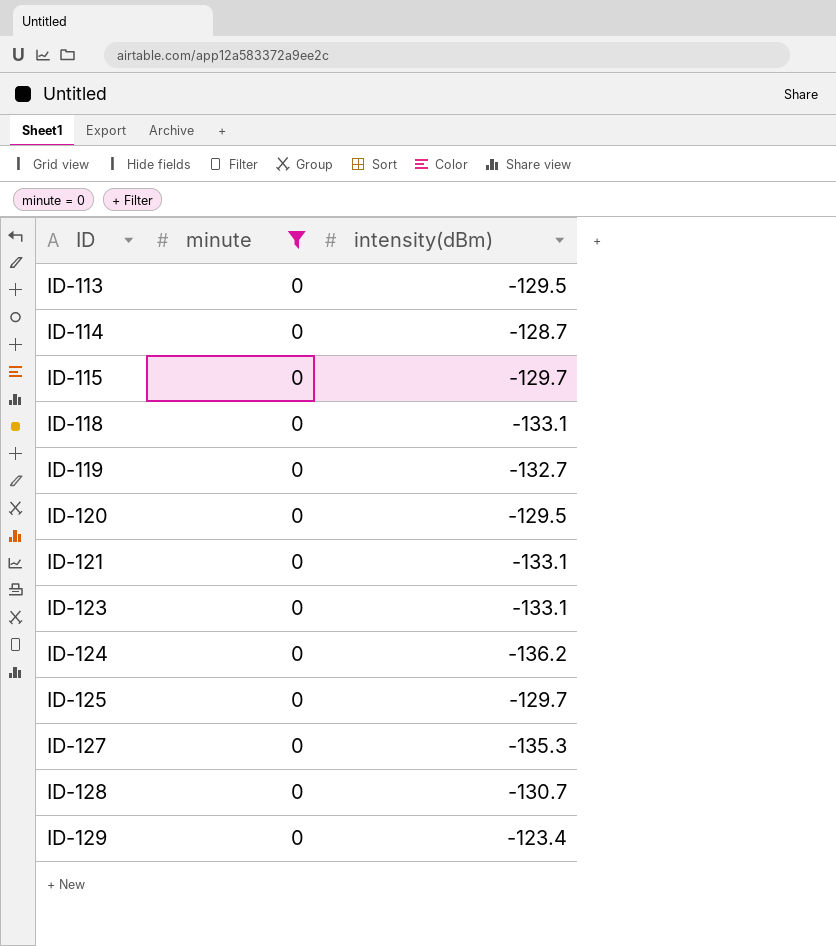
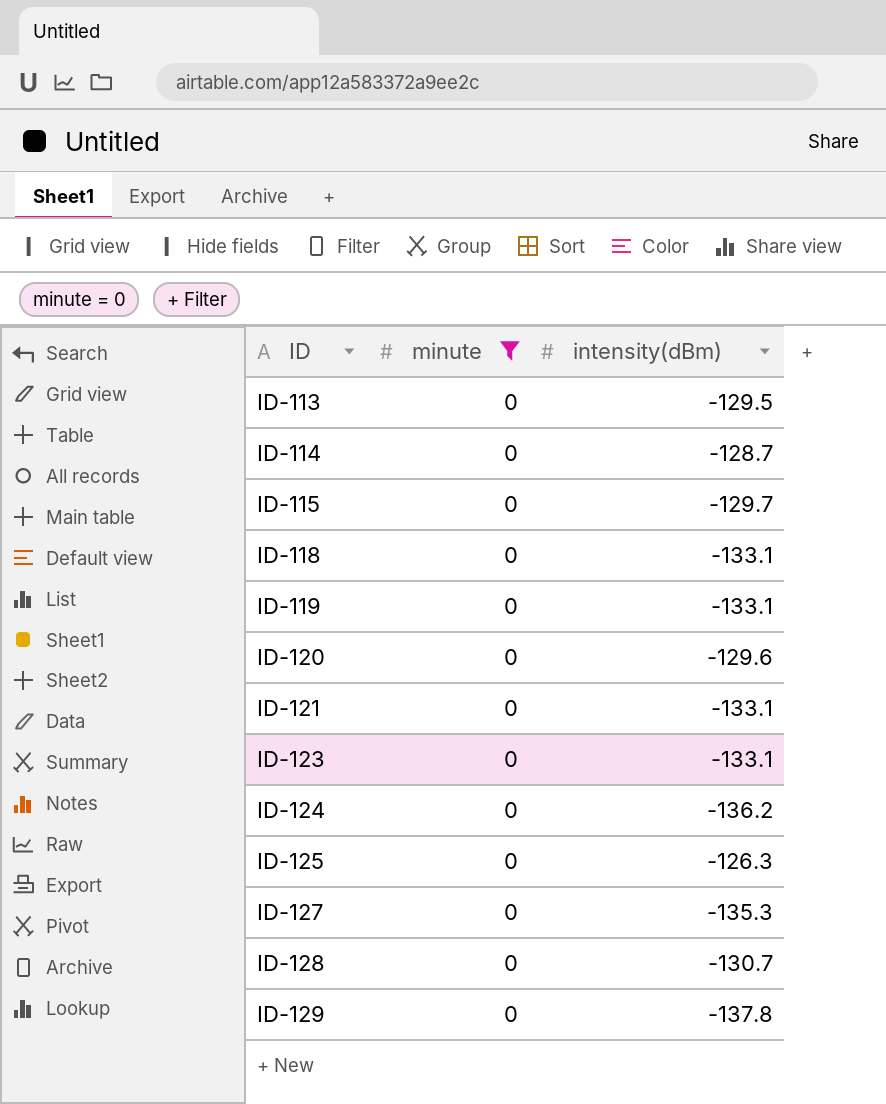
ID-119 | intensity(dBm): -132.7 -> -133.1
ID-120 | intensity(dBm): -129.5 -> -129.6
ID-125 | intensity(dBm): -129.7 -> -126.3
ID-129 | intensity(dBm): -123.4 -> -137.8

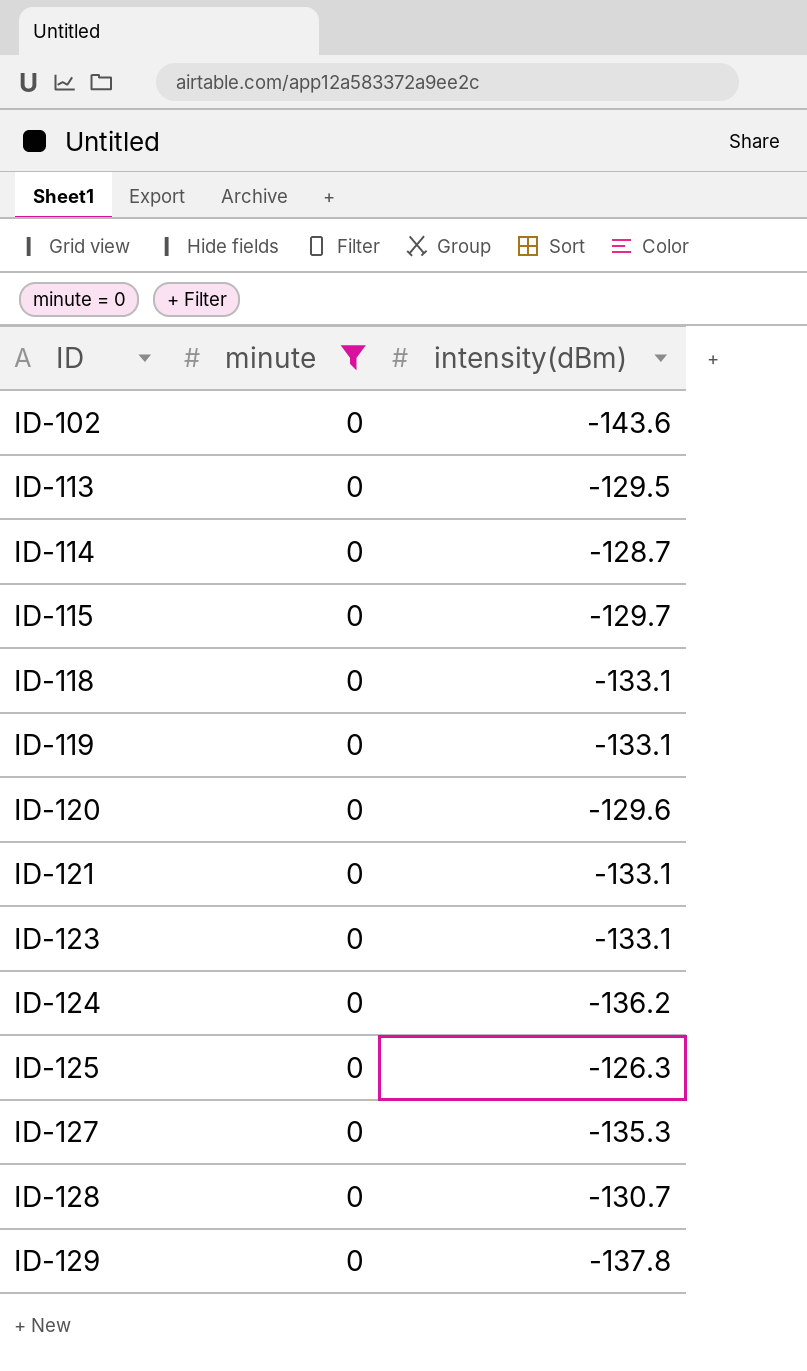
row ID-102: none -> 0 | -143.6

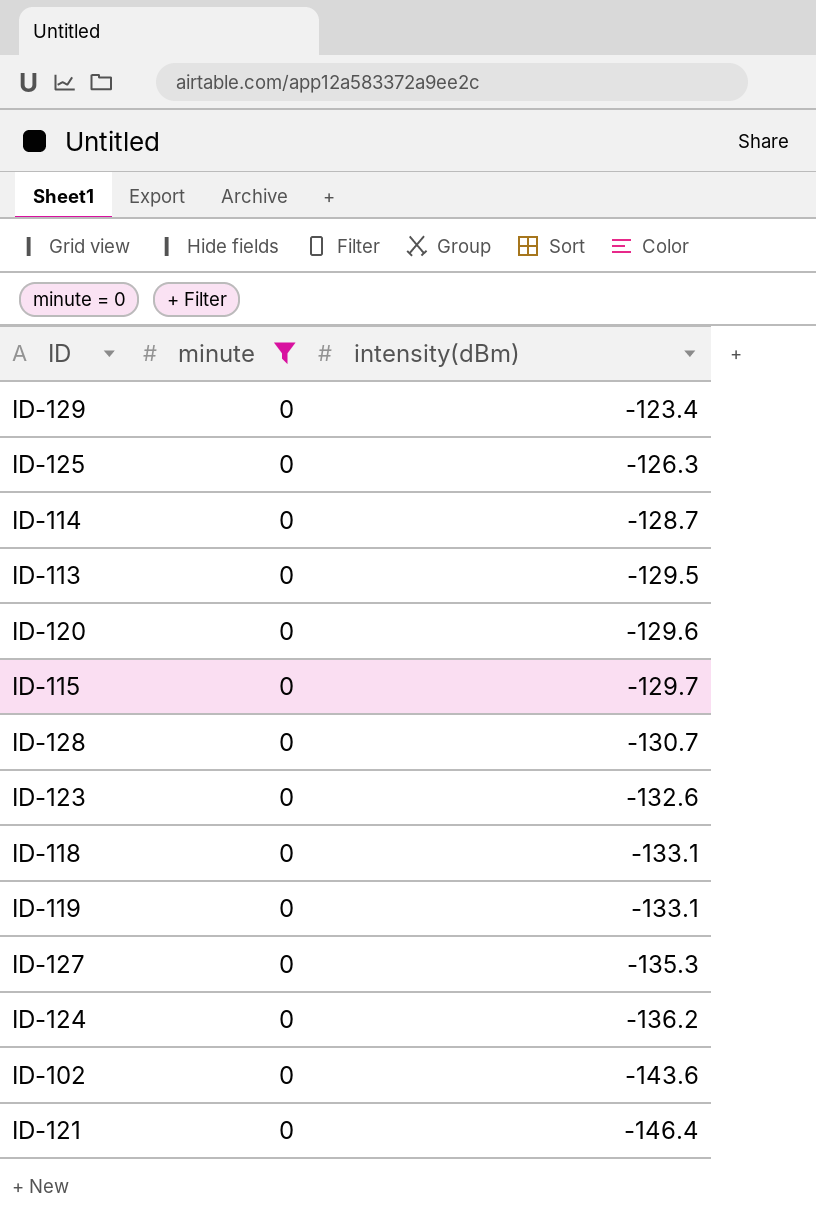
row order: ID ascending -> intensity(dBm) descending
ID-129 | intensity(dBm): -137.8 -> -123.4
ID-123 | intensity(dBm): -133.1 -> -132.6
ID-121 | intensity(dBm): -133.1 -> -146.4

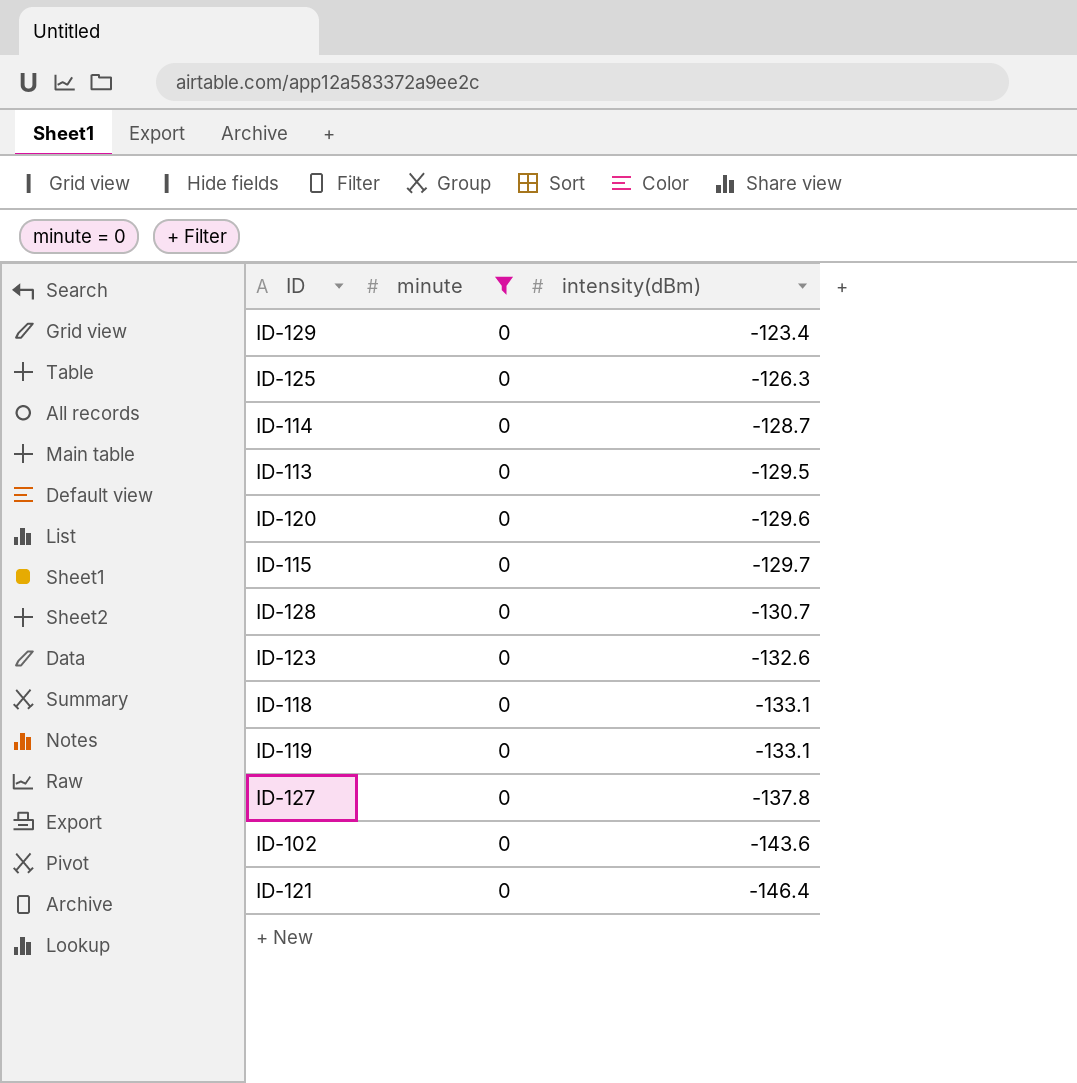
row ID-124: 0 | -136.2 -> none
ID-127 | intensity(dBm): -135.3 -> -137.8

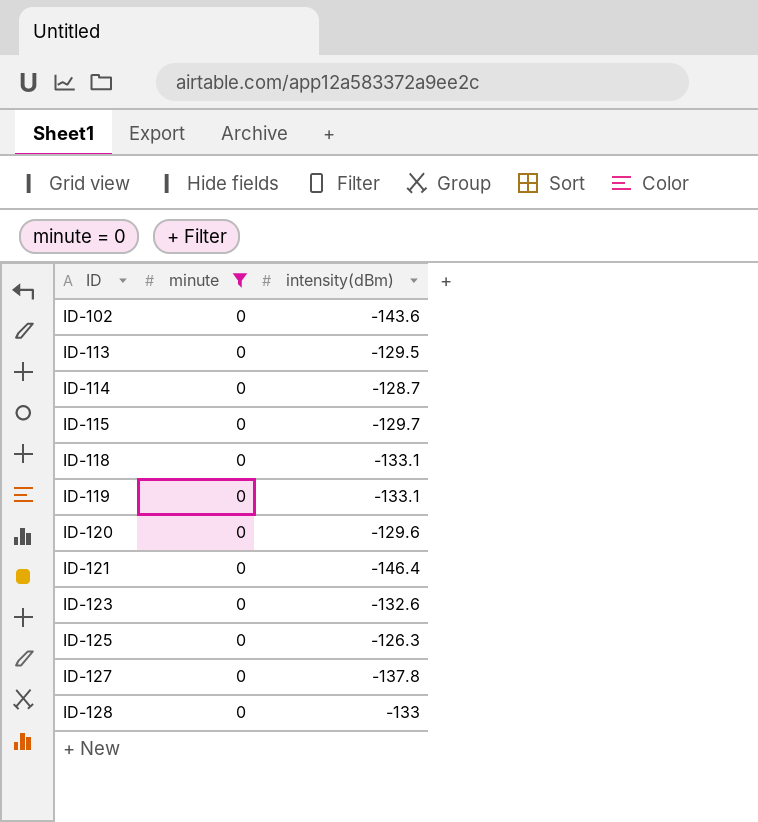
row order: intensity(dBm) descending -> ID ascending
row ID-129: 0 | -123.4 -> none
ID-128 | intensity(dBm): -130.7 -> -133

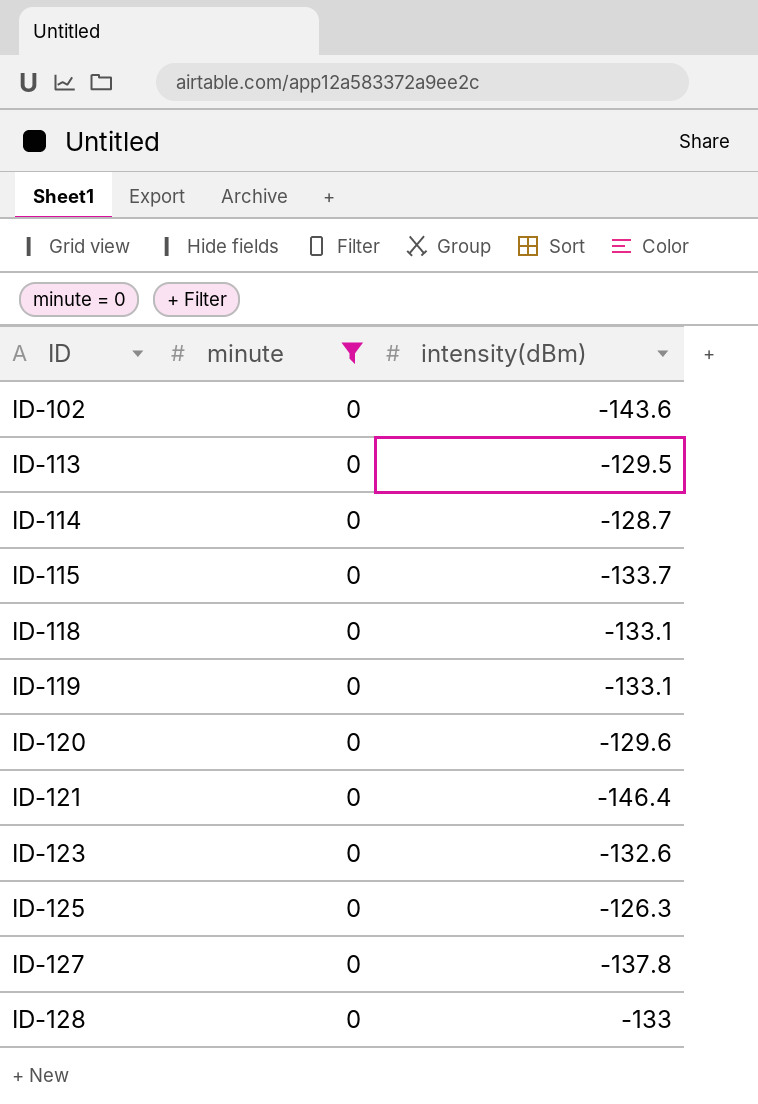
ID-115 | intensity(dBm): -129.7 -> -133.7

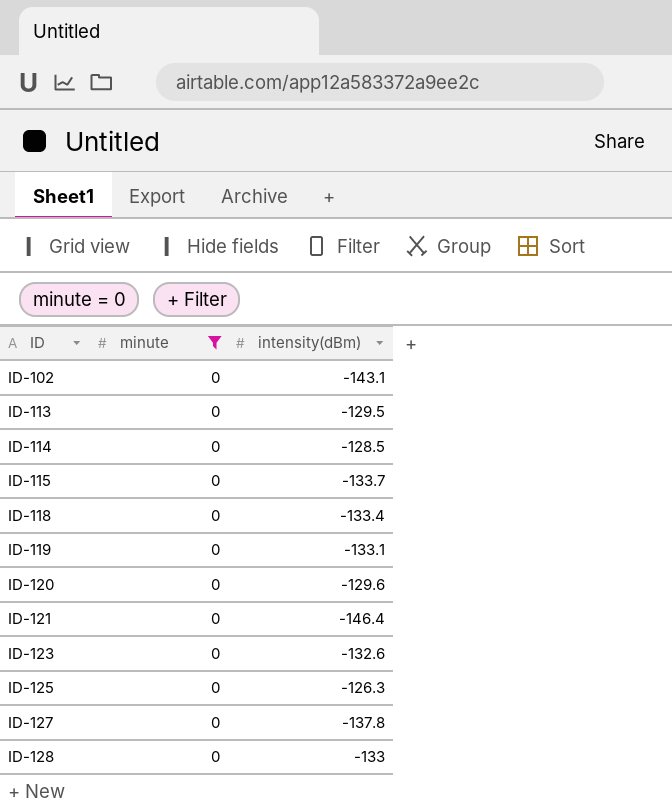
ID-102 | intensity(dBm): -143.6 -> -143.1
ID-114 | intensity(dBm): -128.7 -> -128.5
ID-118 | intensity(dBm): -133.1 -> -133.4

